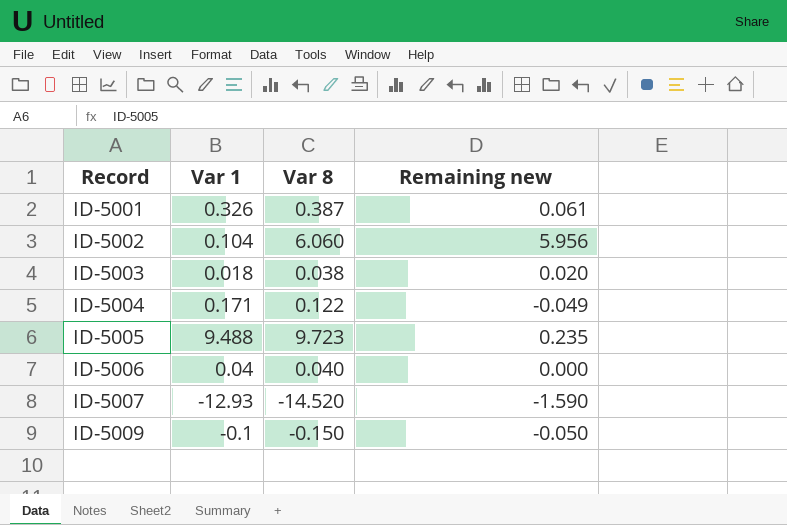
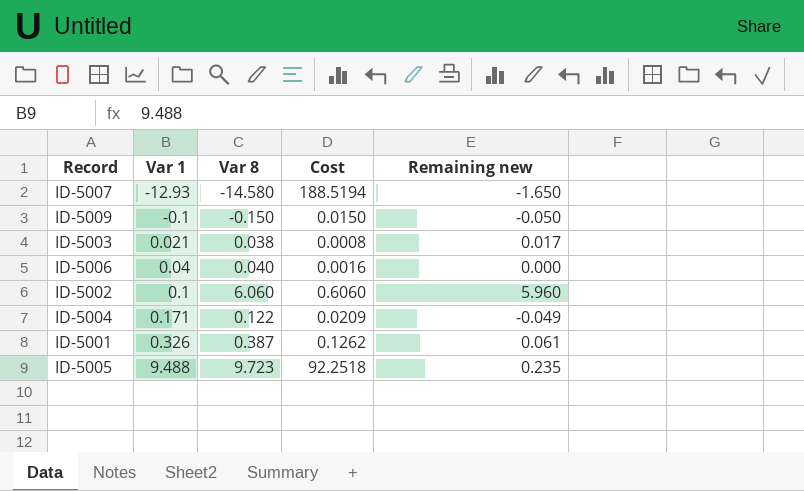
row order: Record ascending -> Var 1 ascending
column Cost | formula: none -> [Var 1] * [Var 8]
ID-5007 | Var 8: -14.520 -> -14.580
ID-5007 | Remaining new: -1.590 -> -1.650
ID-5003 | Var 1: 0.018 -> 0.021
ID-5003 | Remaining new: 0.020 -> 0.017
ID-5002 | Var 1: 0.104 -> 0.1
ID-5002 | Remaining new: 5.956 -> 5.960

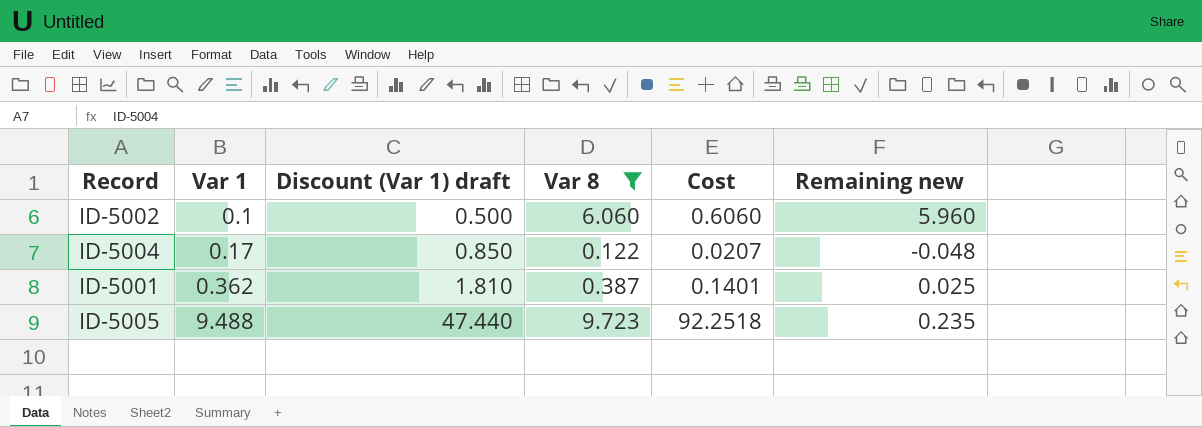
filter: none -> Var 8 >= 0.122
column Discount (Var 1) draft | formula: none -> [Var 1] * 5
ID-5004 | Var 1: 0.171 -> 0.17
ID-5004 | Cost: 0.0209 -> 0.0207
ID-5004 | Remaining new: -0.049 -> -0.048
ID-5001 | Var 1: 0.326 -> 0.362
ID-5001 | Cost: 0.1262 -> 0.1401
ID-5001 | Remaining new: 0.061 -> 0.025

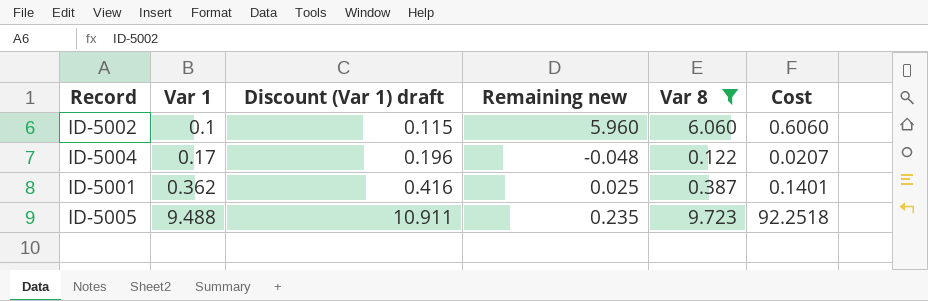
column Discount (Var 1) draft | formula: [Var 1] * 5 -> [Var 1] * 1.15
column Remaining new | position: 6 -> 4

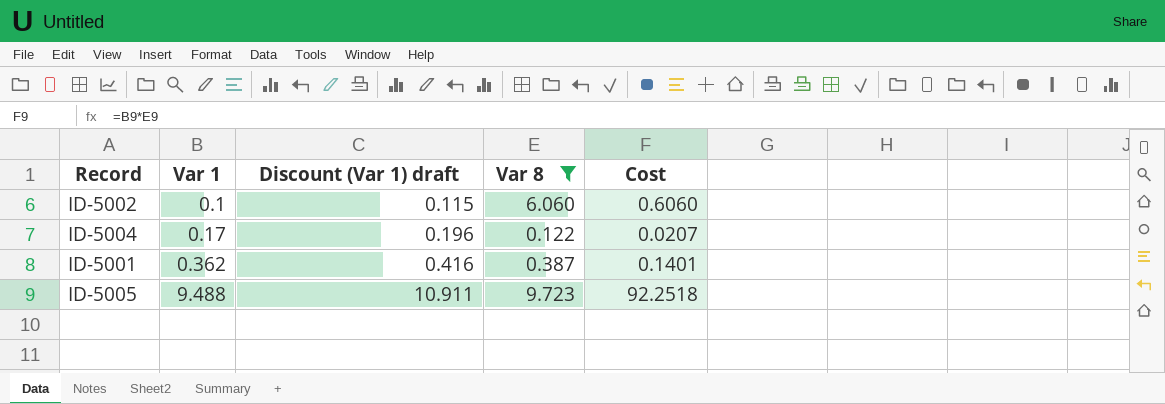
column Remaining new | formula: [Var 8] - [Var 1] -> none

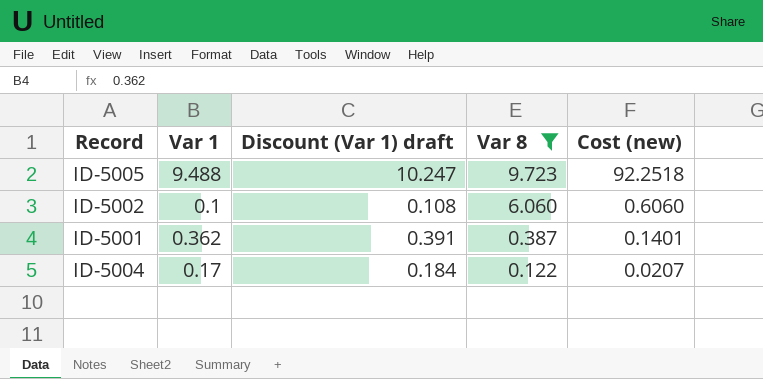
row order: Var 1 ascending -> Var 8 descending
column Discount (Var 1) draft | formula: [Var 1] * 1.15 -> [Var 1] * 1.08
column name: Cost -> Cost (new)

